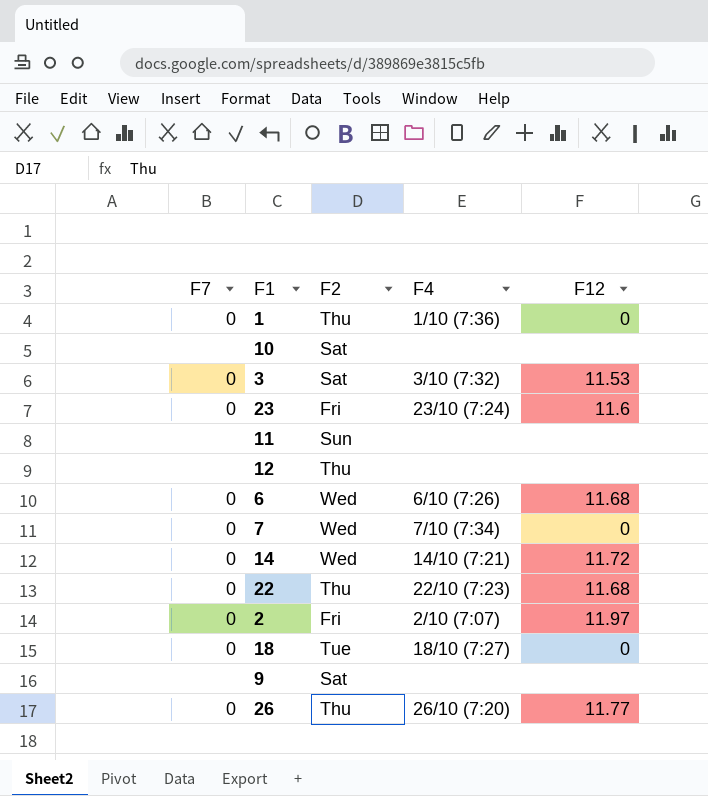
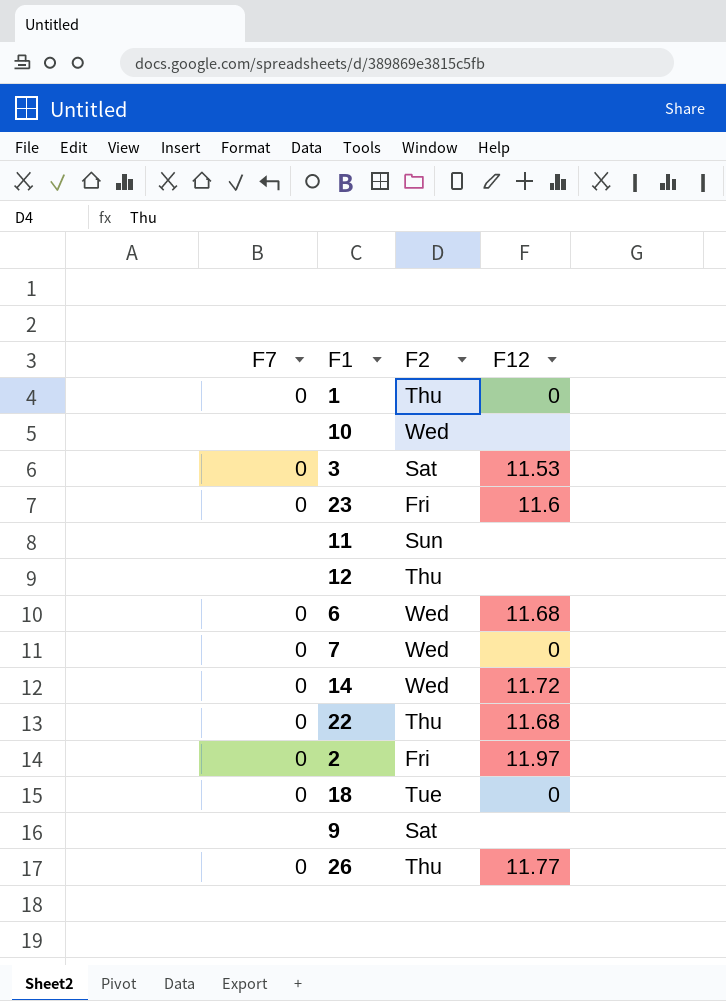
column F4 | position: 4 -> none
10 | F2: Sat -> Wed

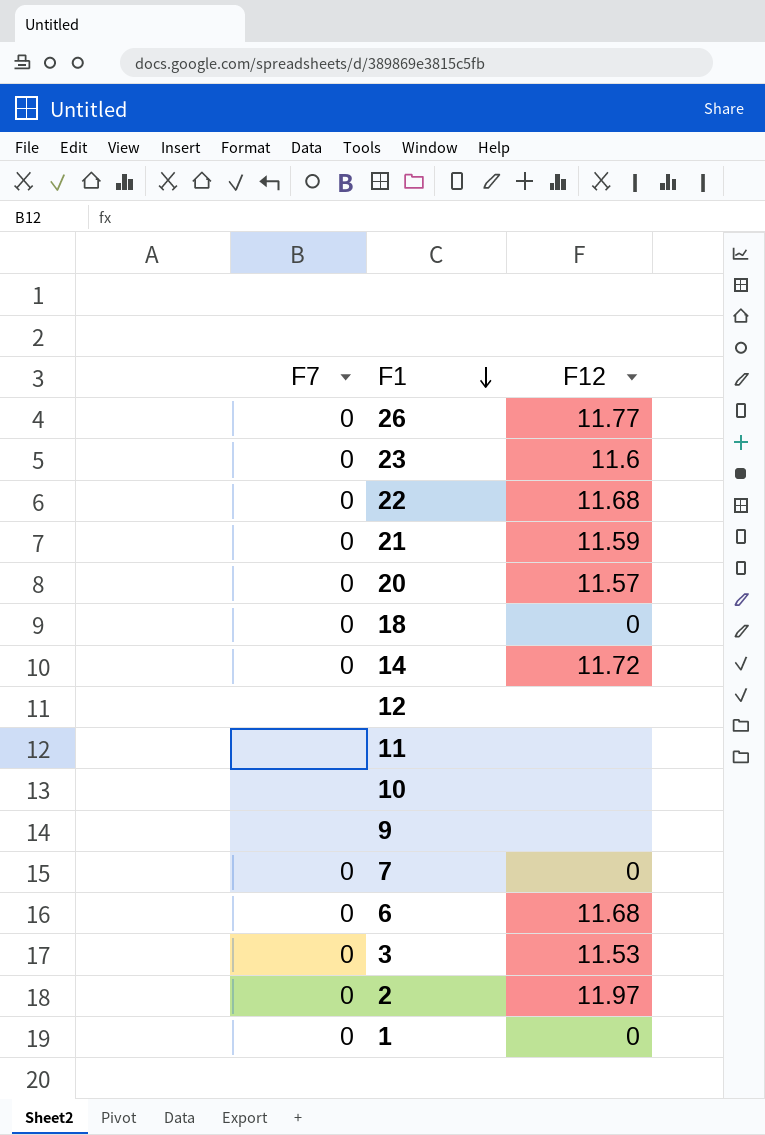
row order: none -> F1 descending
column F2 | position: 3 -> none
row 21: none -> 0 | 11.59
row 20: none -> 0 | 11.57

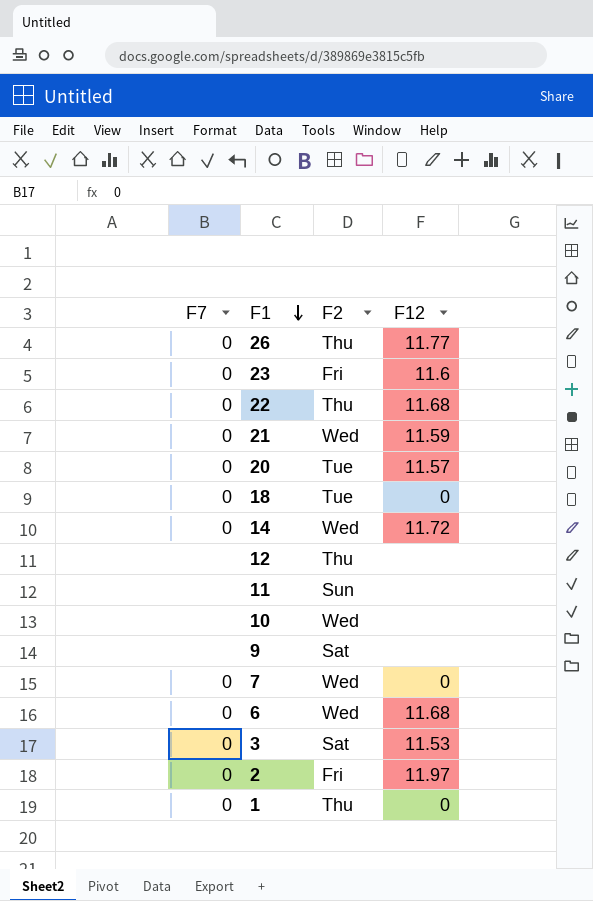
column F2 | position: none -> 3

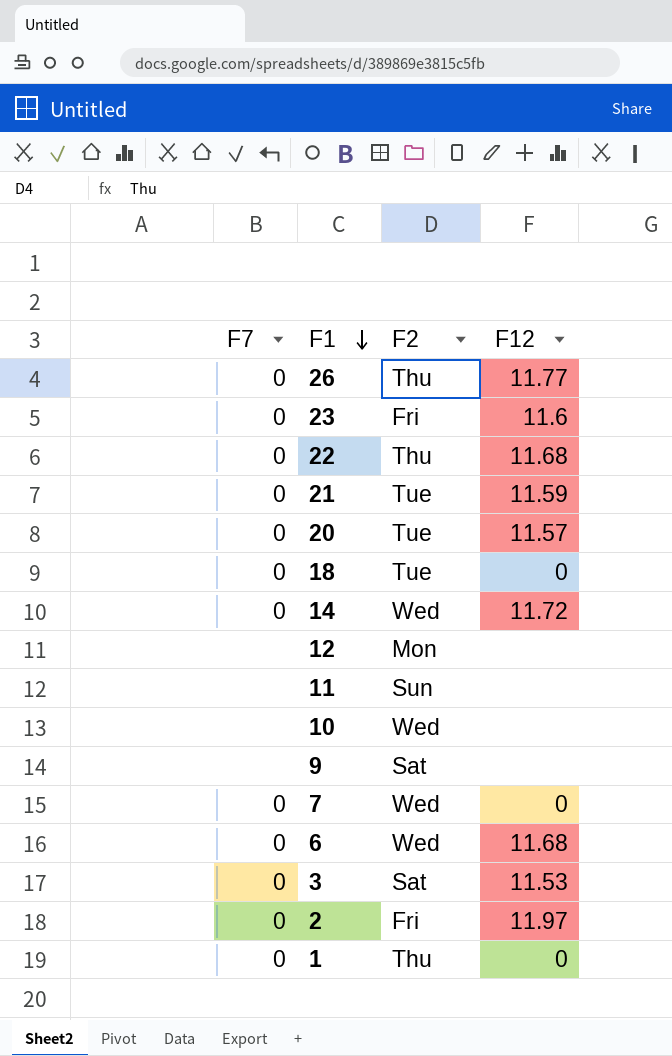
21 | F2: Wed -> Tue
12 | F2: Thu -> Mon

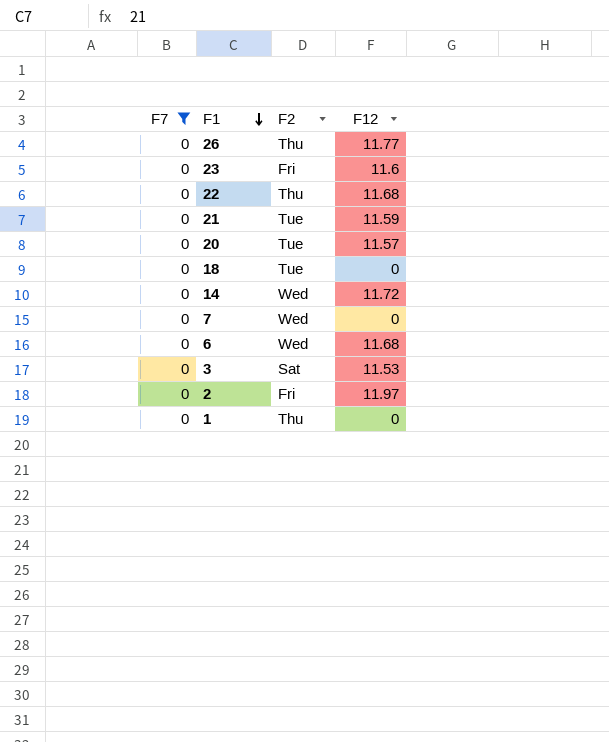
filter: none -> F7 = 0

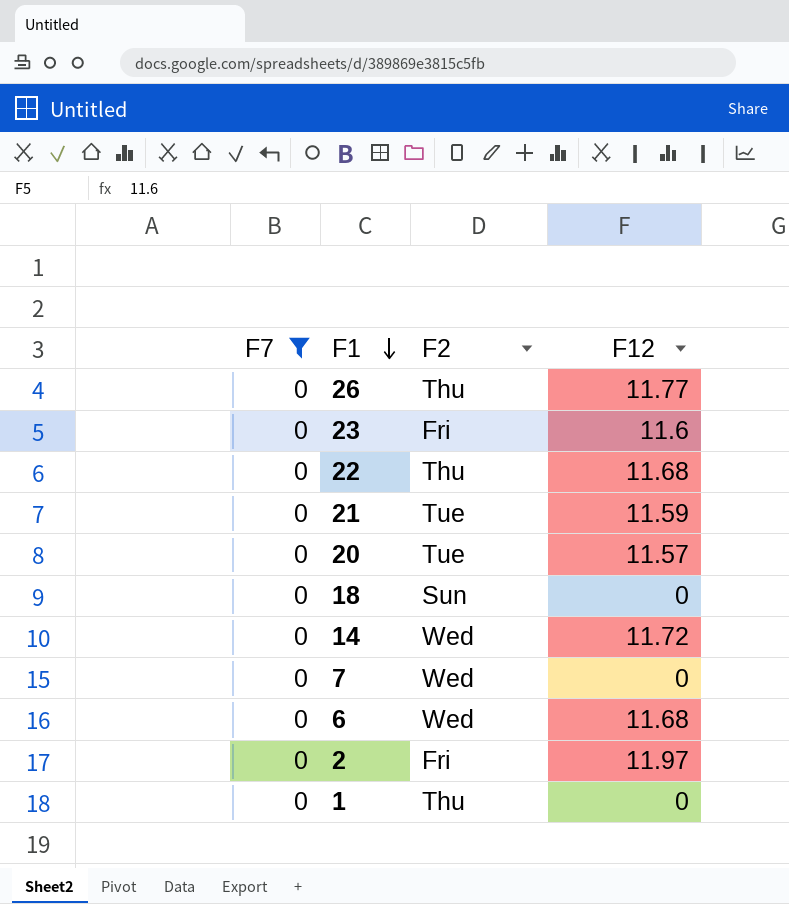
row 3: 0 | Sat | 11.53 -> none
18 | F2: Tue -> Sun

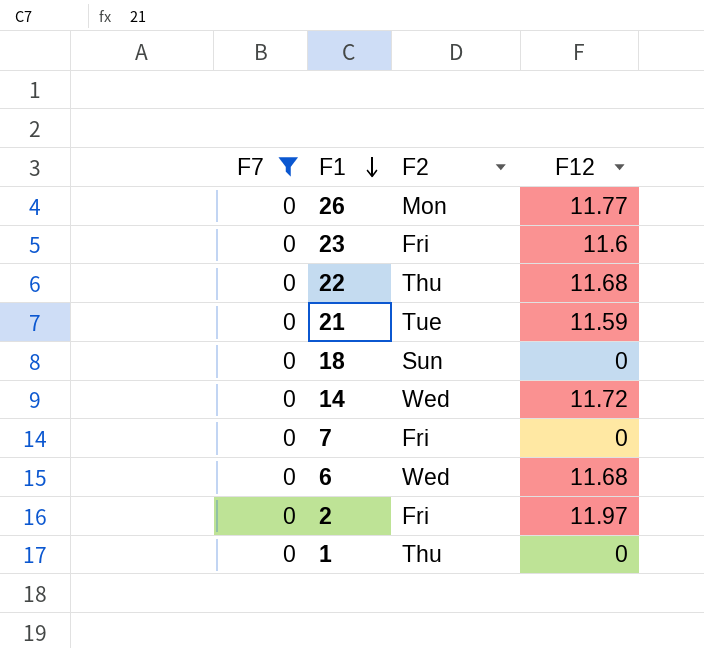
row 20: 0 | Tue | 11.57 -> none
26 | F2: Thu -> Mon
7 | F2: Wed -> Fri

